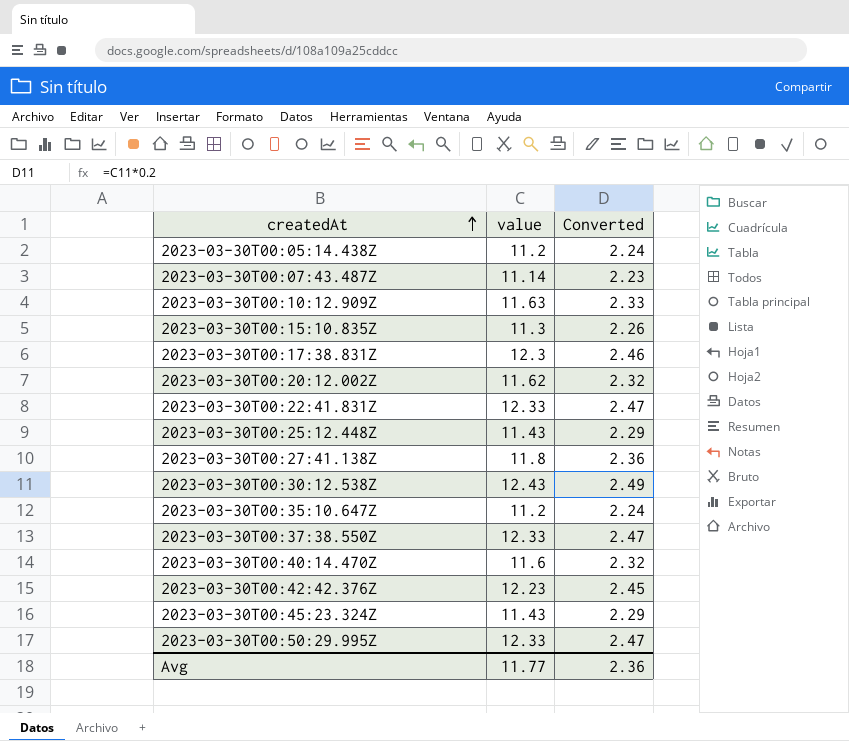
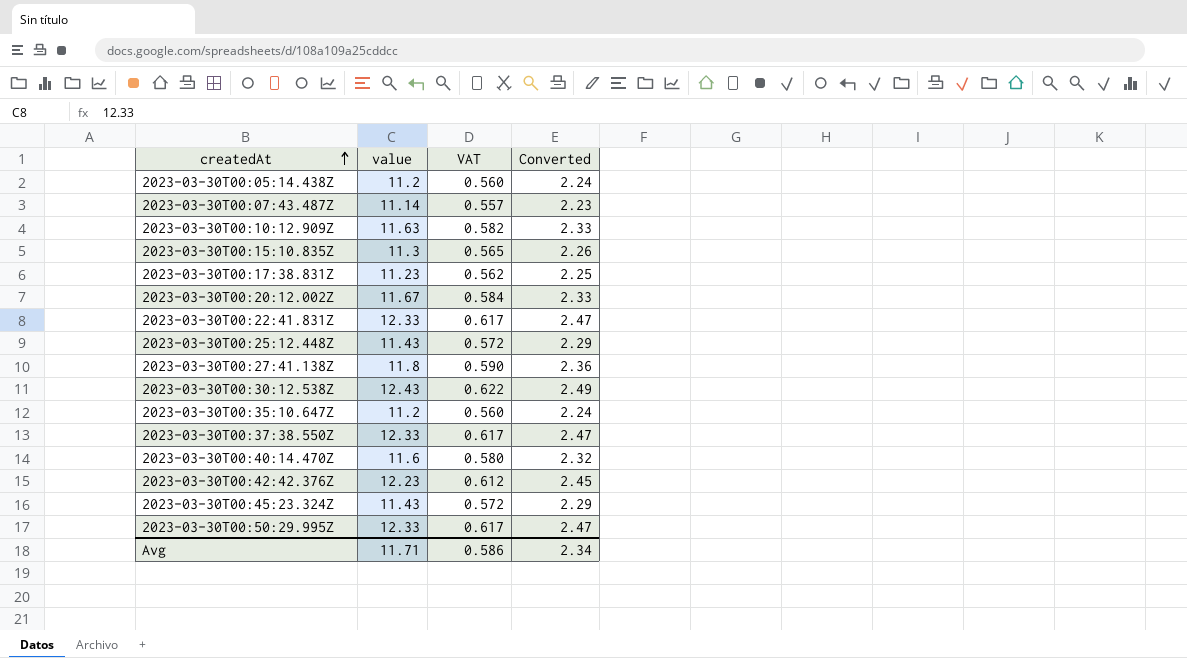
column VAT | formula: none -> [value] * 0.05
2023-03-30T00:17:38.831Z | value: 12.3 -> 11.23
2023-03-30T00:17:38.831Z | Converted: 2.46 -> 2.25
2023-03-30T00:20:12.002Z | value: 11.62 -> 11.67
2023-03-30T00:20:12.002Z | Converted: 2.32 -> 2.33
Avg | value: 11.77 -> 11.71
Avg | Converted: 2.36 -> 2.34

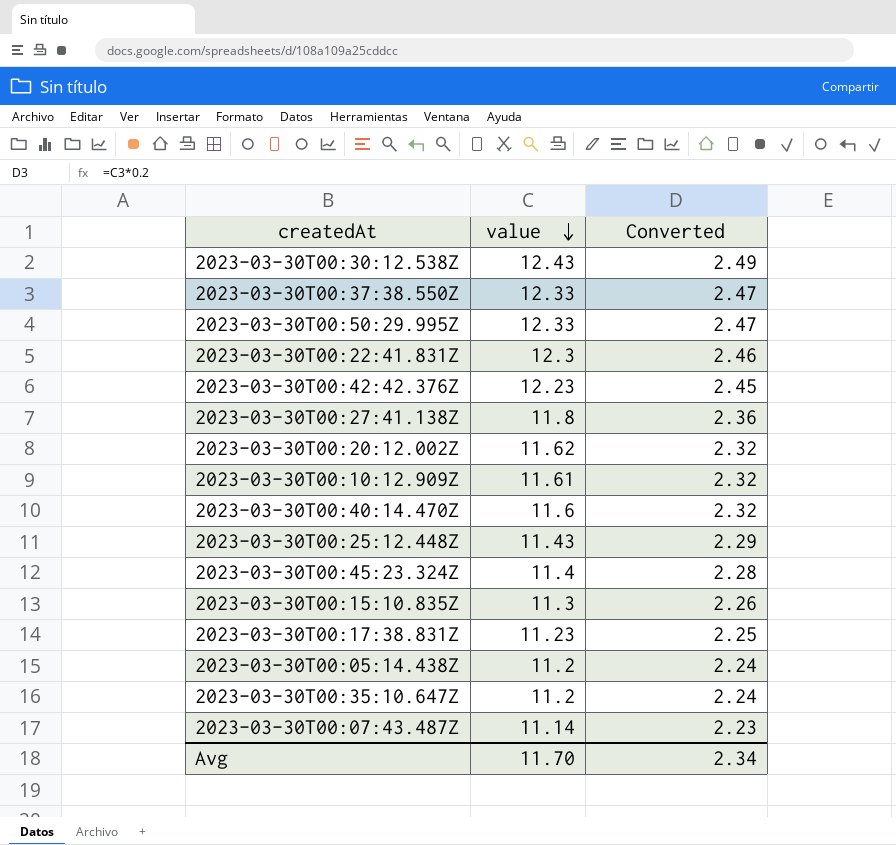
row order: createdAt ascending -> value descending
column VAT | formula: [value] * 0.05 -> none
2023-03-30T00:22:41.831Z | value: 12.33 -> 12.3
2023-03-30T00:22:41.831Z | Converted: 2.47 -> 2.46
2023-03-30T00:20:12.002Z | value: 11.67 -> 11.62
2023-03-30T00:20:12.002Z | Converted: 2.33 -> 2.32
2023-03-30T00:10:12.909Z | value: 11.63 -> 11.61
2023-03-30T00:10:12.909Z | Converted: 2.33 -> 2.32
2023-03-30T00:45:23.324Z | value: 11.43 -> 11.4
2023-03-30T00:45:23.324Z | Converted: 2.29 -> 2.28
Avg | value: 11.71 -> 11.70

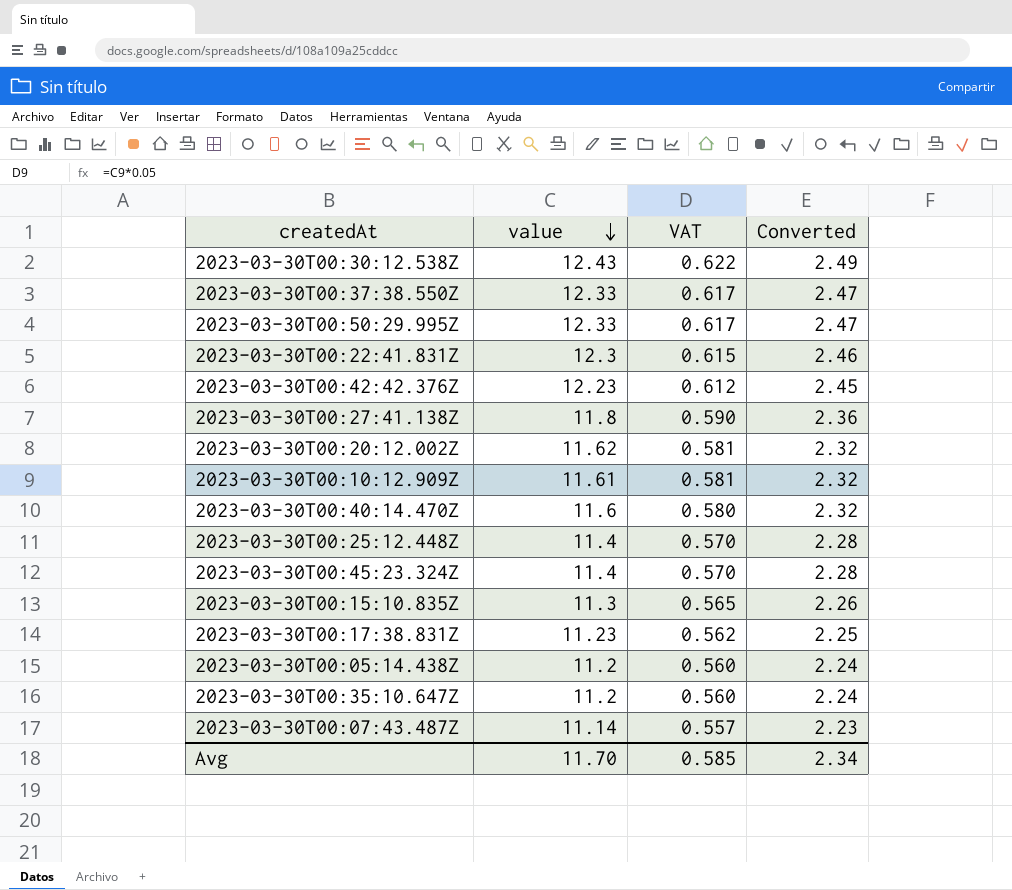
column VAT | formula: none -> [value] * 0.05
2023-03-30T00:25:12.448Z | value: 11.43 -> 11.4
2023-03-30T00:25:12.448Z | Converted: 2.29 -> 2.28

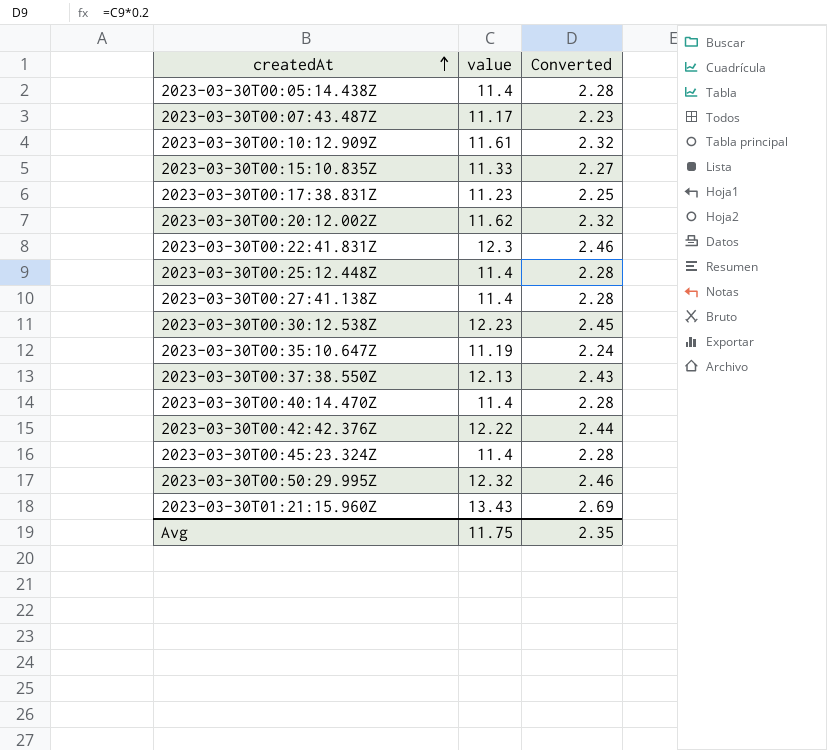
row order: value descending -> createdAt ascending
column VAT | formula: [value] * 0.05 -> none
2023-03-30T00:05:14.438Z | value: 11.2 -> 11.4
2023-03-30T00:05:14.438Z | Converted: 2.24 -> 2.28
2023-03-30T00:07:43.487Z | value: 11.14 -> 11.17
2023-03-30T00:15:10.835Z | value: 11.3 -> 11.33
2023-03-30T00:15:10.835Z | Converted: 2.26 -> 2.27
2023-03-30T00:27:41.138Z | value: 11.8 -> 11.4
2023-03-30T00:27:41.138Z | Converted: 2.36 -> 2.28
2023-03-30T00:30:12.538Z | value: 12.43 -> 12.23
2023-03-30T00:30:12.538Z | Converted: 2.49 -> 2.45
2023-03-30T00:35:10.647Z | value: 11.2 -> 11.19
2023-03-30T00:37:38.550Z | value: 12.33 -> 12.13
2023-03-30T00:37:38.550Z | Converted: 2.47 -> 2.43
2023-03-30T00:40:14.470Z | value: 11.6 -> 11.4
2023-03-30T00:40:14.470Z | Converted: 2.32 -> 2.28
2023-03-30T00:42:42.376Z | value: 12.23 -> 12.22
2023-03-30T00:42:42.376Z | Converted: 2.45 -> 2.44
2023-03-30T00:50:29.995Z | value: 12.33 -> 12.32
2023-03-30T00:50:29.995Z | Converted: 2.47 -> 2.46
row 2023-03-30T01:21:15.960Z: none -> 13.43 | 2.69
Avg | value: 11.70 -> 11.75
Avg | Converted: 2.34 -> 2.35

